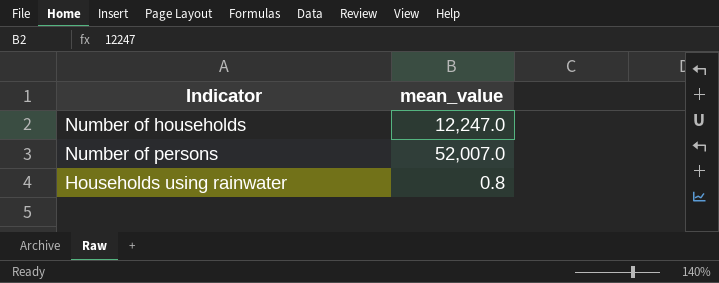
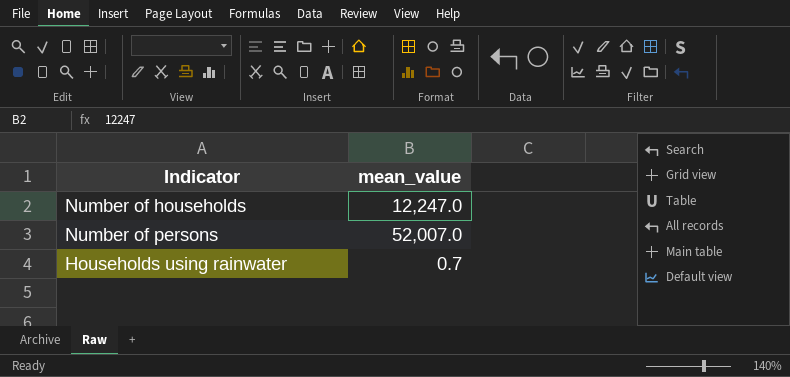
Households using rainwater | mean_value: 0.8 -> 0.7

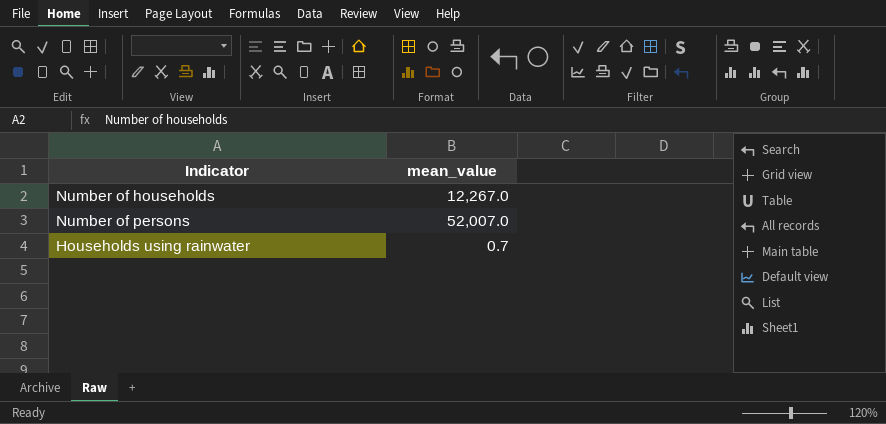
Number of households | mean_value: 12,247.0 -> 12,267.0

